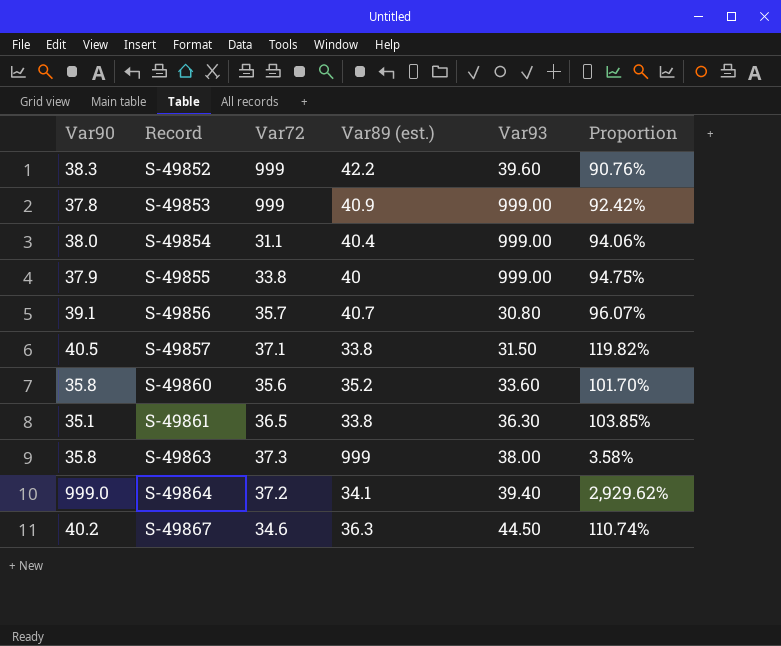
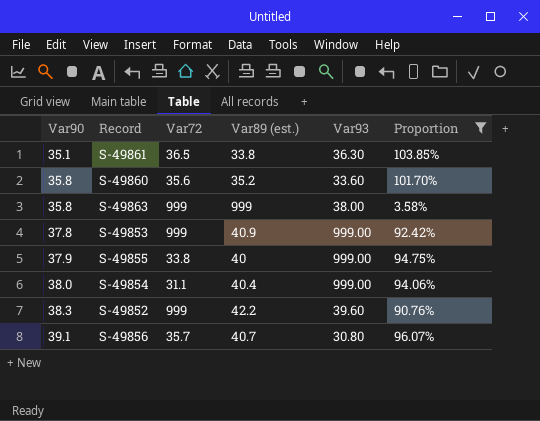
filter: none -> Proportion <= 103.85%
row order: Record ascending -> Var90 ascending
S-49863 | Var72: 37.3 -> 999

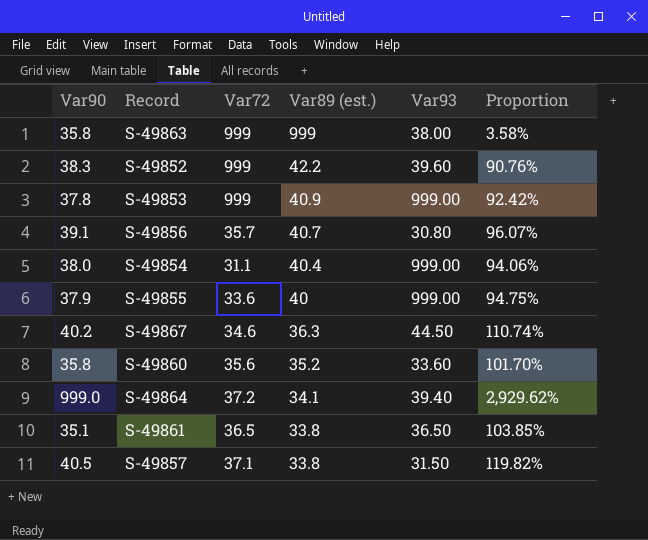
filter: Proportion <= 103.85% -> none
row order: Var90 ascending -> Var89 (est.) descending
S-49855 | Var72: 33.8 -> 33.6
S-49861 | Var93: 36.30 -> 36.50

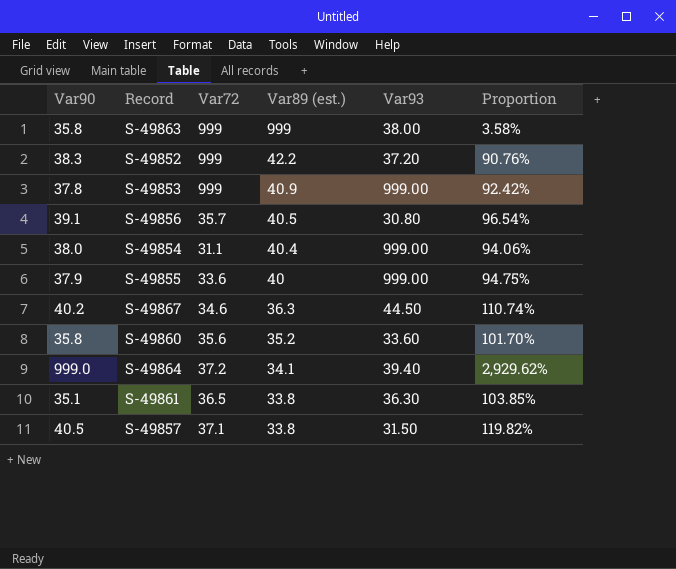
S-49852 | Var93: 39.60 -> 37.20
S-49856 | Var89 (est.): 40.7 -> 40.5
S-49856 | Proportion: 96.07% -> 96.54%
S-49861 | Var93: 36.50 -> 36.30

